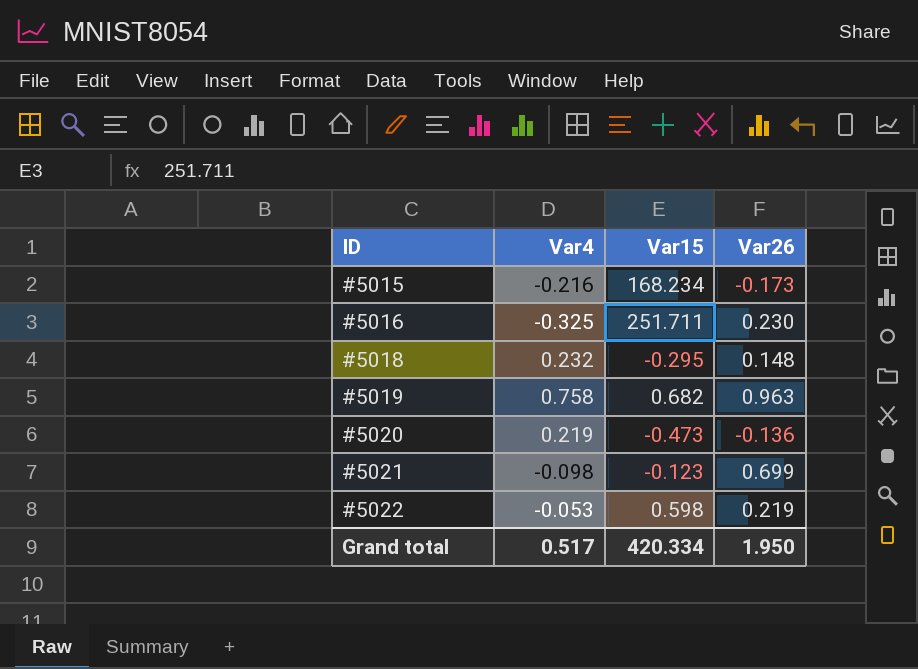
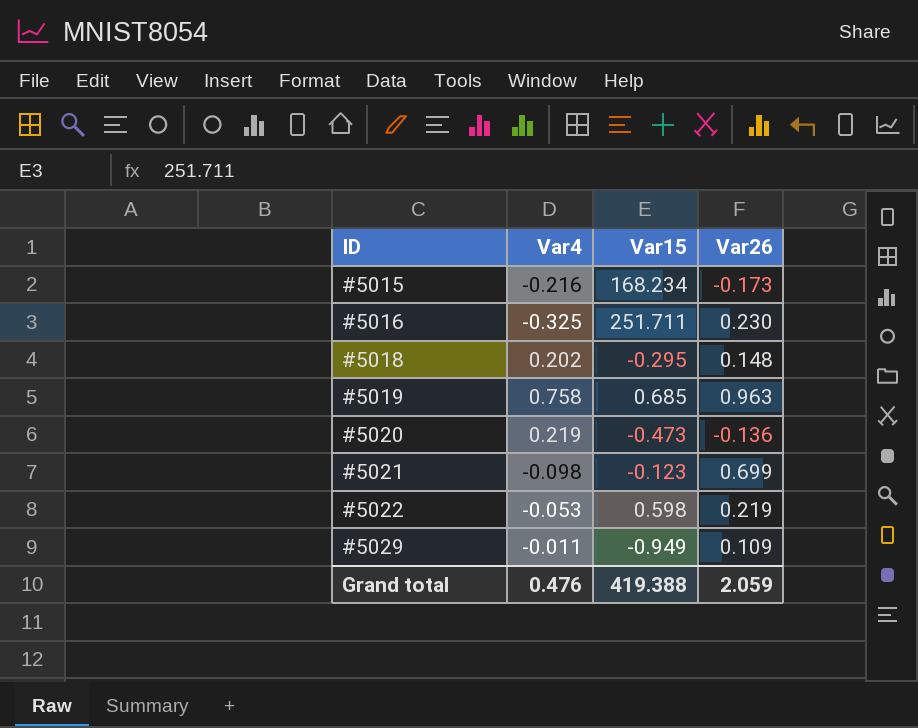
#5018 | Var4: 0.232 -> 0.202
#5019 | Var15: 0.682 -> 0.685
row #5029: none -> -0.011 | -0.949 | 0.109
Grand total | Var4: 0.517 -> 0.476
Grand total | Var15: 420.334 -> 419.388
Grand total | Var26: 1.950 -> 2.059

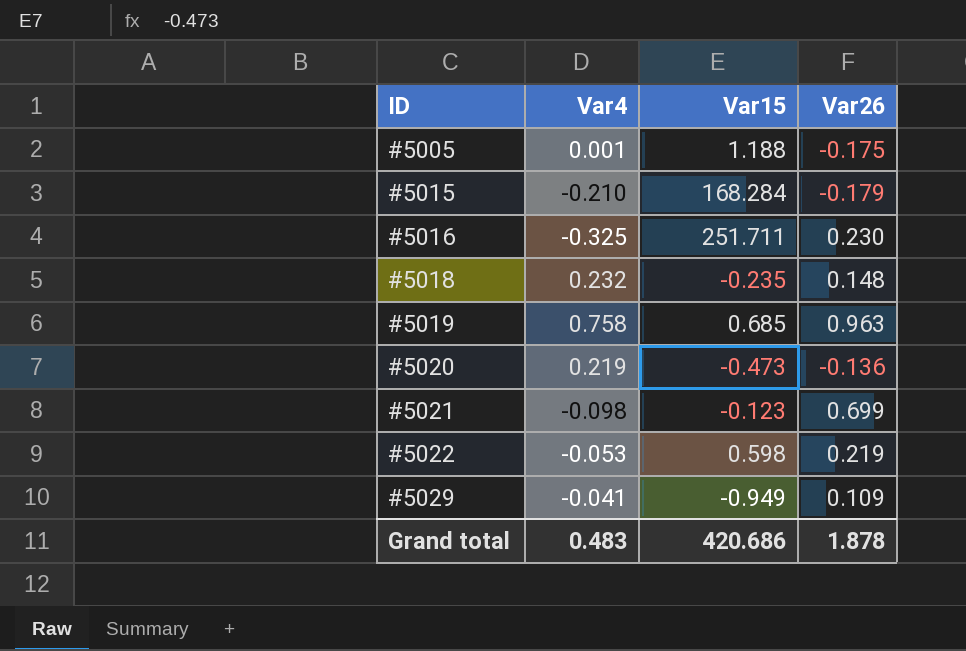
row #5005: none -> 0.001 | 1.188 | -0.175
#5015 | Var4: -0.216 -> -0.210
#5015 | Var15: 168.234 -> 168.284
#5015 | Var26: -0.173 -> -0.179
#5018 | Var4: 0.202 -> 0.232
#5018 | Var15: -0.295 -> -0.235
#5029 | Var4: -0.011 -> -0.041
Grand total | Var4: 0.476 -> 0.483
Grand total | Var15: 419.388 -> 420.686
Grand total | Var26: 2.059 -> 1.878

